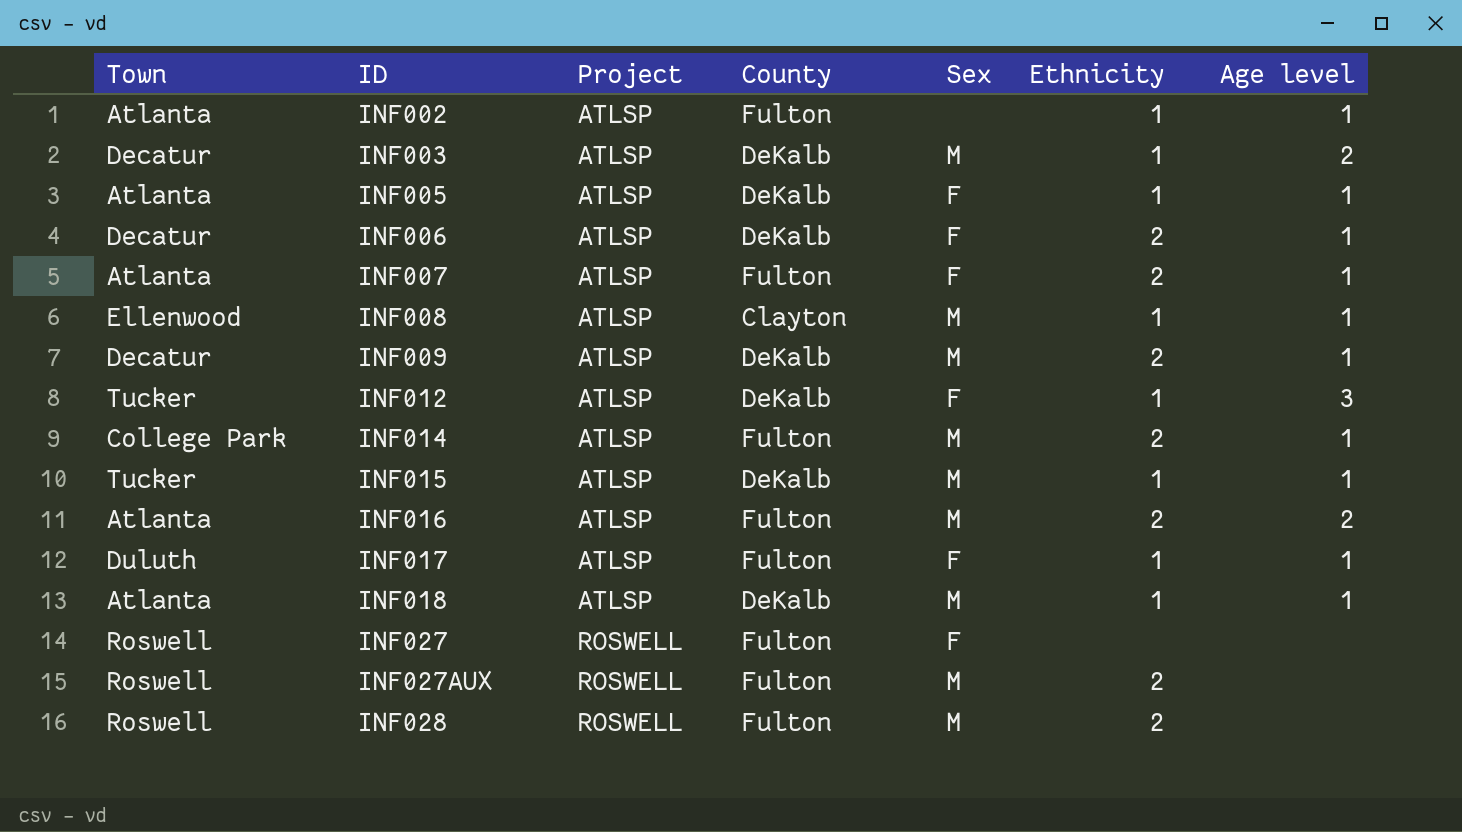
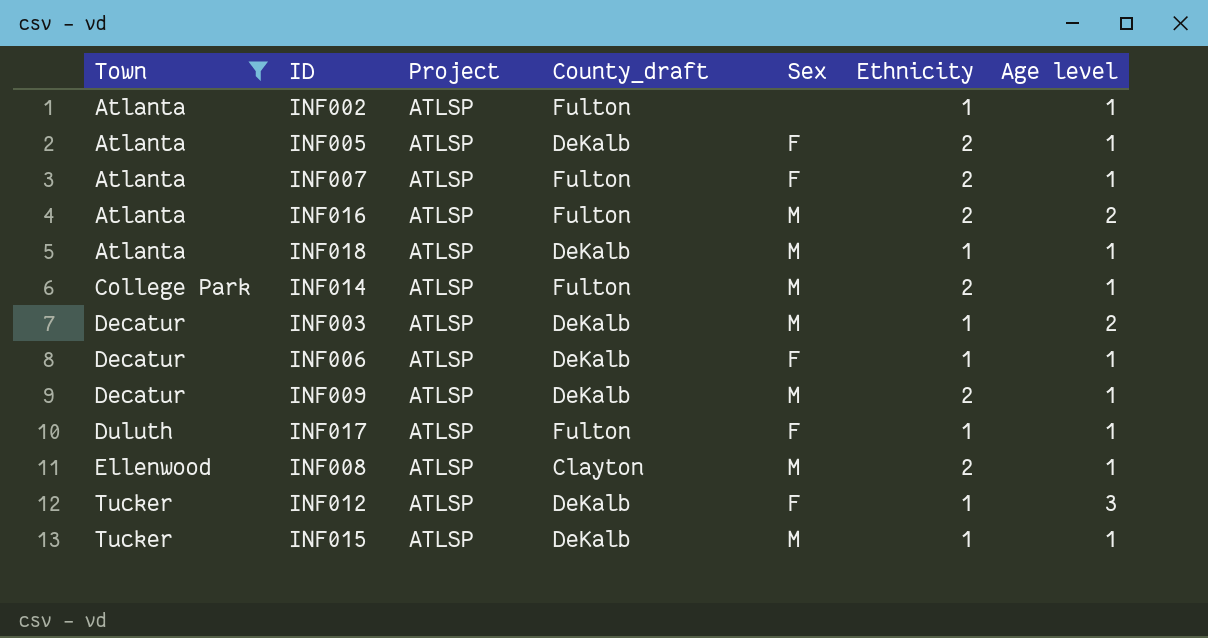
filter: none -> Town != Roswell
row order: ID ascending -> Town ascending
column name: County -> County_draft
INF005 | Ethnicity: 1 -> 2
INF006 | Ethnicity: 2 -> 1
INF008 | Ethnicity: 1 -> 2

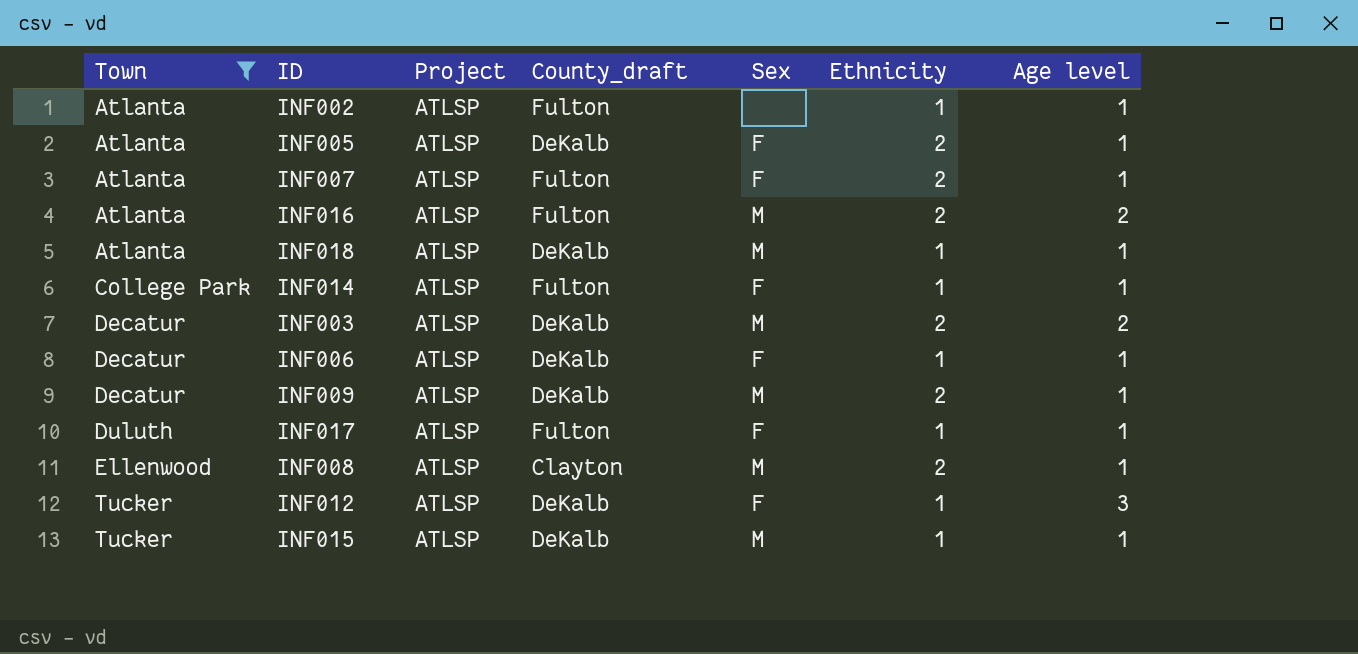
INF014 | Sex: M -> F
INF014 | Ethnicity: 2 -> 1
INF003 | Ethnicity: 1 -> 2

